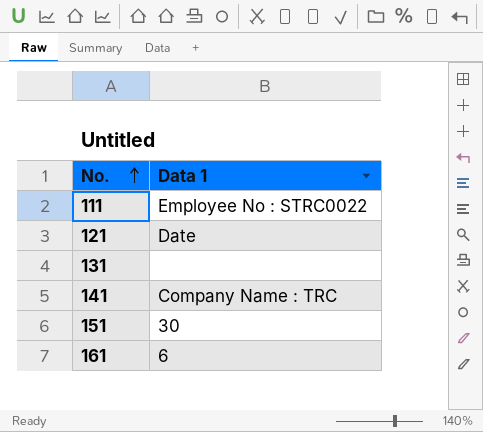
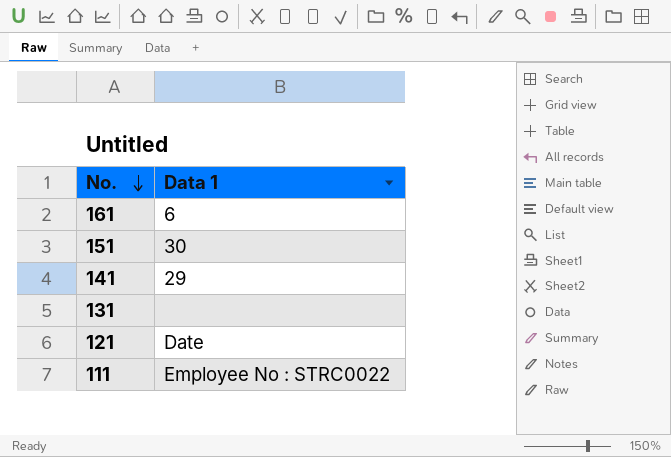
row order: No. ascending -> No. descending
141 | Data 1: Company Name : TRC -> 29

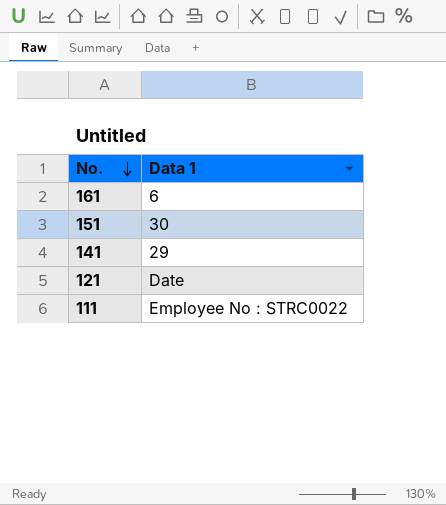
row 131: none -> none

